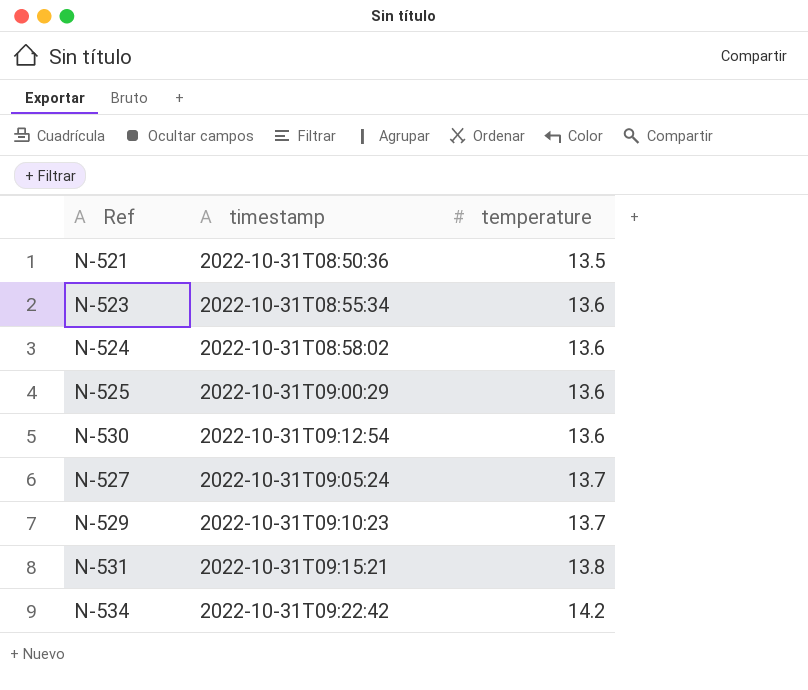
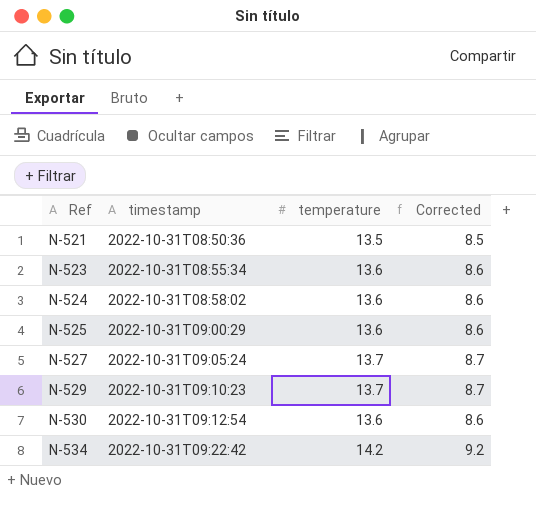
row order: temperature ascending -> Ref ascending
column Corrected | formula: none -> [temperature] - 5
row N-531: 2022-10-31T09:15:21 | 13.8 -> none

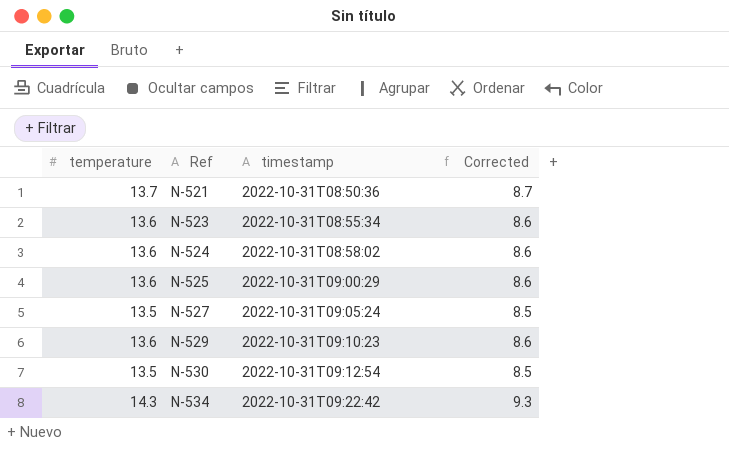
column temperature | position: 3 -> 1
N-521 | temperature: 13.5 -> 13.7
N-521 | Corrected: 8.5 -> 8.7
N-527 | temperature: 13.7 -> 13.5
N-527 | Corrected: 8.7 -> 8.5
N-529 | temperature: 13.7 -> 13.6
N-529 | Corrected: 8.7 -> 8.6
N-530 | temperature: 13.6 -> 13.5
N-530 | Corrected: 8.6 -> 8.5
N-534 | temperature: 14.2 -> 14.3
N-534 | Corrected: 9.2 -> 9.3

